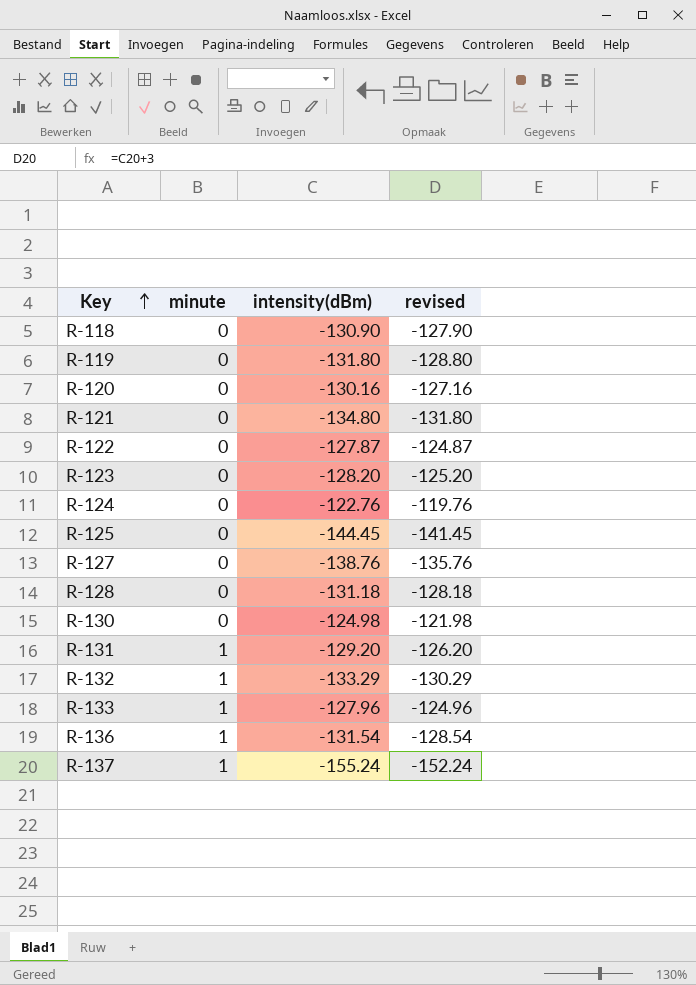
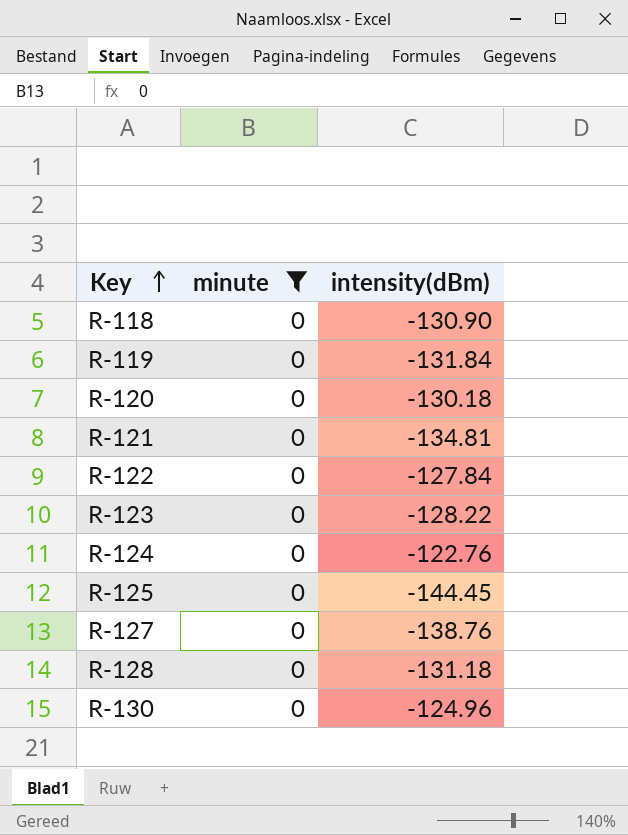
filter: none -> minute = 0
column revised | formula: [intensity(dBm)] + 3 -> none
R-119 | intensity(dBm): -131.80 -> -131.84
R-120 | intensity(dBm): -130.16 -> -130.18
R-121 | intensity(dBm): -134.80 -> -134.81
R-122 | intensity(dBm): -127.87 -> -127.84
R-123 | intensity(dBm): -128.20 -> -128.22
R-130 | intensity(dBm): -124.98 -> -124.96

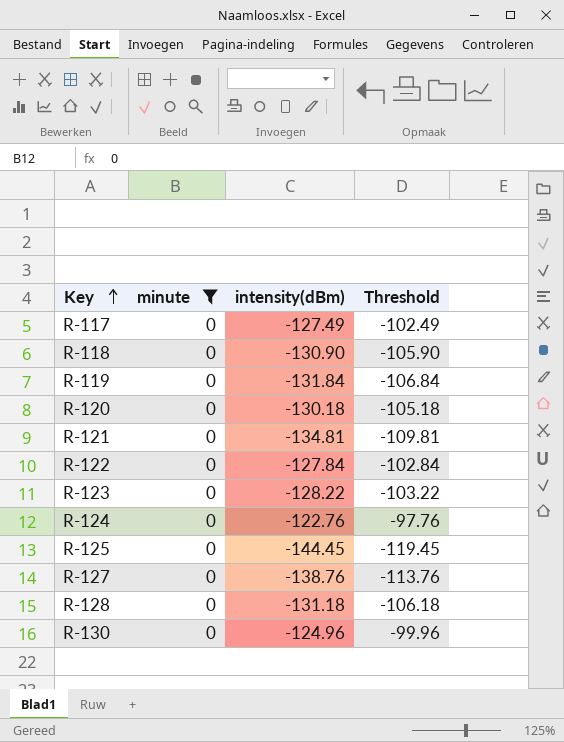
column Threshold | formula: none -> [intensity(dBm)] + 25
row R-117: none -> 0 | -127.49 | -102.49

